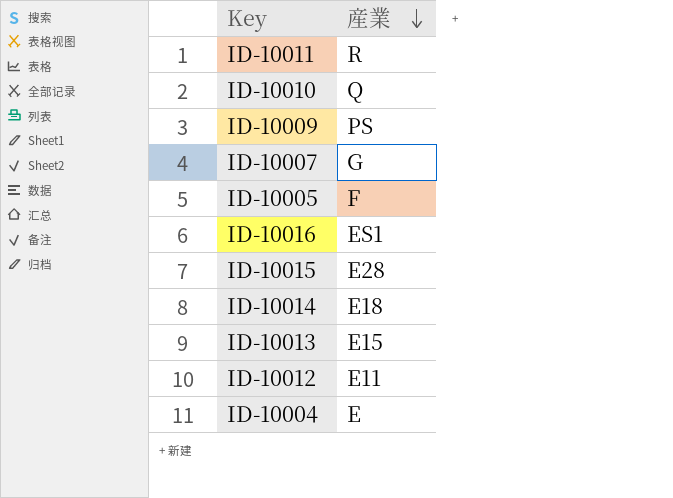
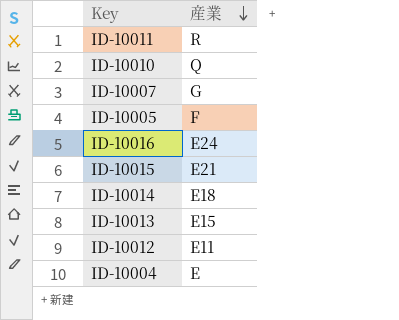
row ID-10009: PS -> none
ID-10016 | 産業: ES1 -> E24
ID-10015 | 産業: E28 -> E21

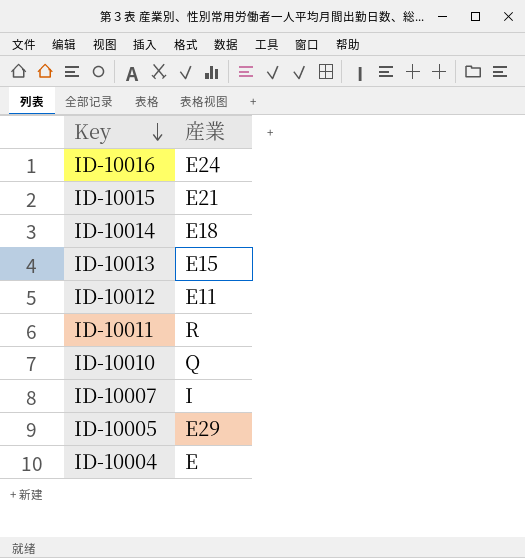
row order: 産業 descending -> Key descending
ID-10007 | 産業: G -> I
ID-10005 | 産業: F -> E29

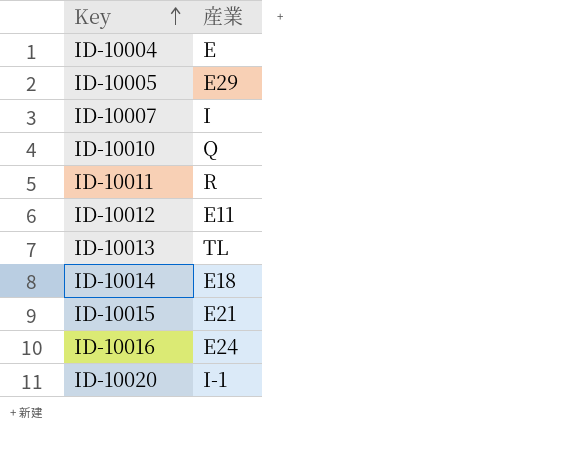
row order: Key descending -> Key ascending
ID-10013 | 産業: E15 -> TL
row ID-10020: none -> I-1

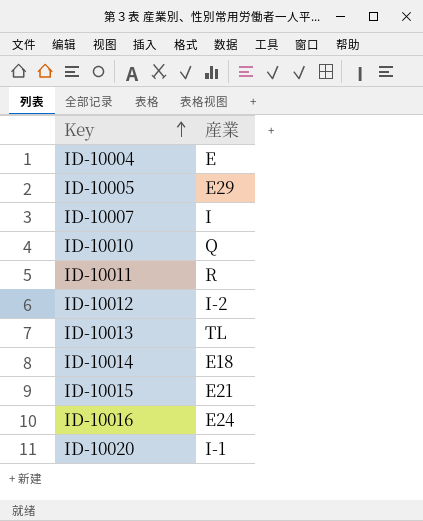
ID-10012 | 産業: E11 -> I-2

